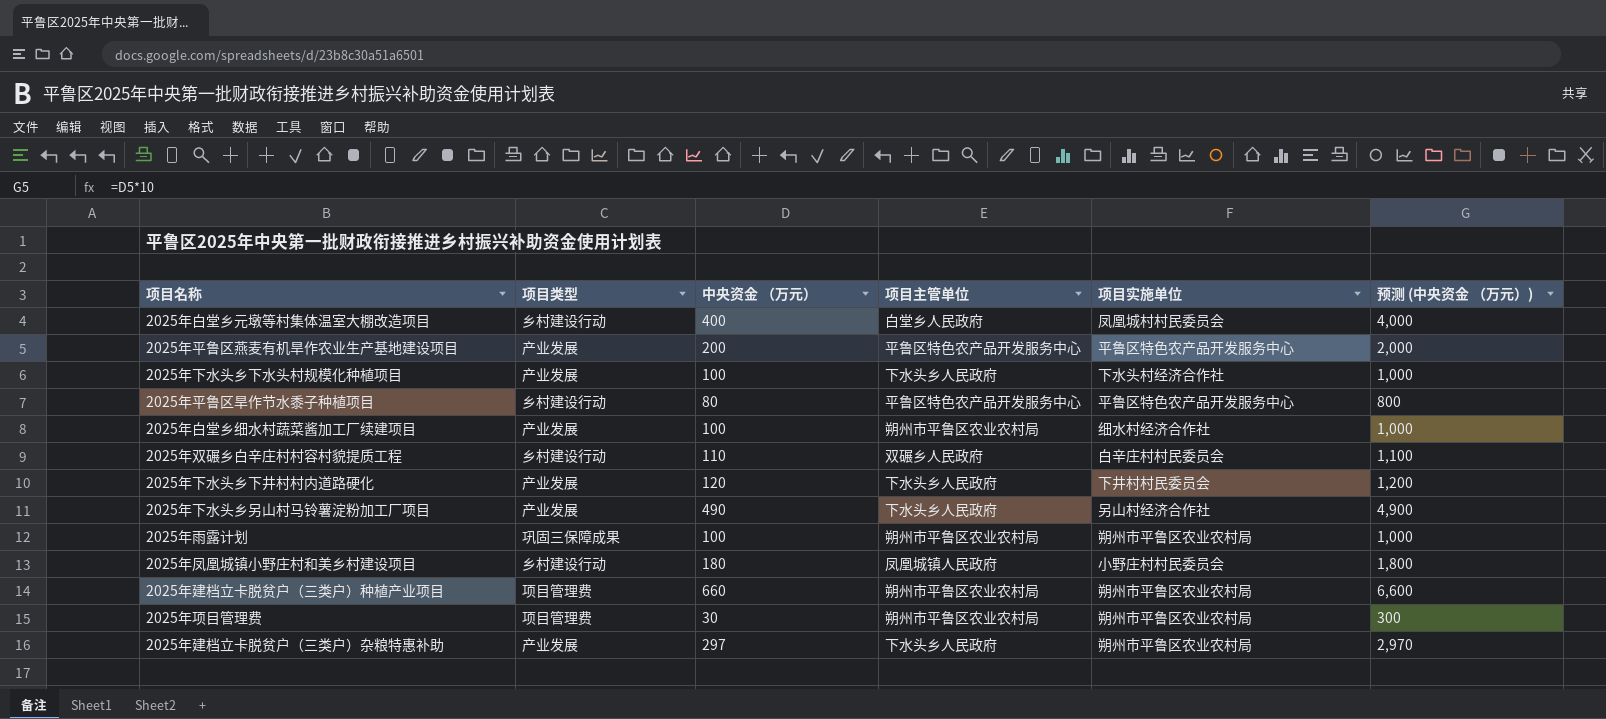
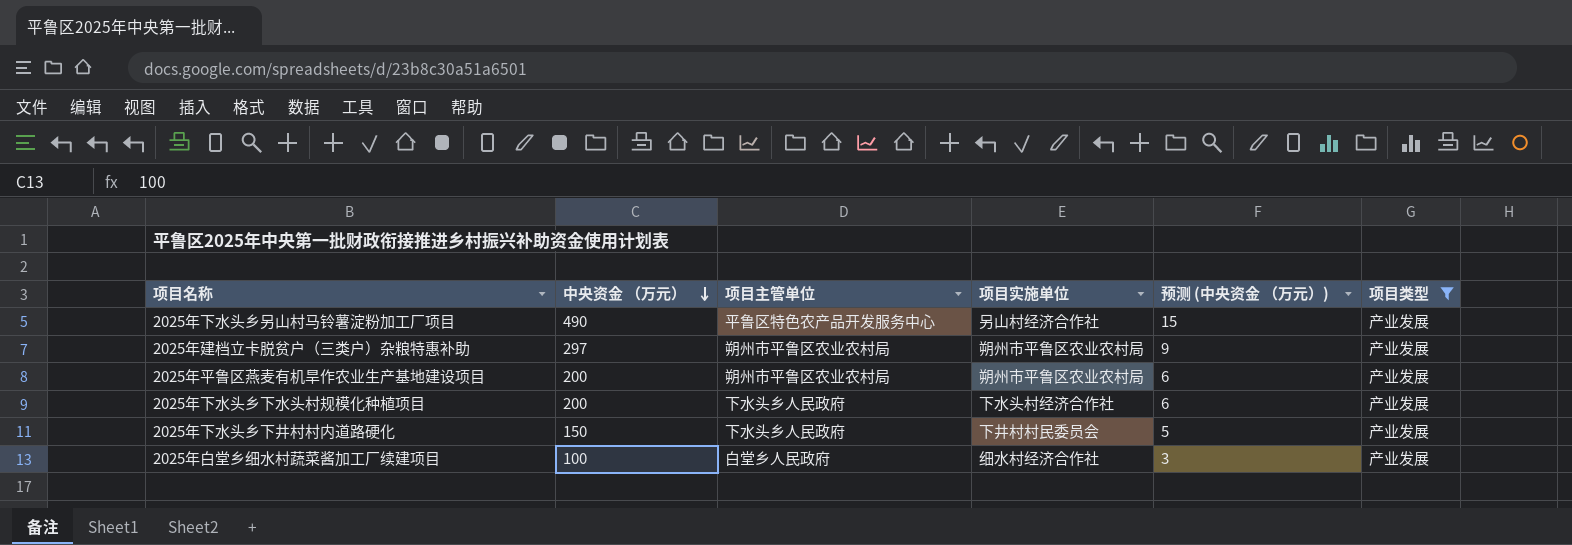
filter: none -> 项目类型 = 产业发展
row order: none -> 中央资金 （万元） descending
column 预测 (中央资金 （万元）) | formula: [中央资金 （万元）] * 10 -> [中央资金 （万元）] * 0.03
column 项目类型 | position: 2 -> 6
2025年下水头乡另山村马铃薯淀粉加工厂项目 | 项目主管单位: 下水头乡人民政府 -> 平鲁区特色农产品开发服务中心
2025年建档立卡脱贫户（三类户）杂粮特惠补助 | 项目主管单位: 下水头乡人民政府 -> 朔州市平鲁区农业农村局
2025年平鲁区燕麦有机旱作农业生产基地建设项目 | 项目主管单位: 平鲁区特色农产品开发服务中心 -> 朔州市平鲁区农业农村局
2025年平鲁区燕麦有机旱作农业生产基地建设项目 | 项目实施单位: 平鲁区特色农产品开发服务中心 -> 朔州市平鲁区农业农村局
2025年下水头乡下水头村规模化种植项目 | 中央资金 （万元）: 100 -> 200
2025年下水头乡下井村村内道路硬化 | 中央资金 （万元）: 120 -> 150
2025年白堂乡细水村蔬菜酱加工厂续建项目 | 项目主管单位: 朔州市平鲁区农业农村局 -> 白堂乡人民政府

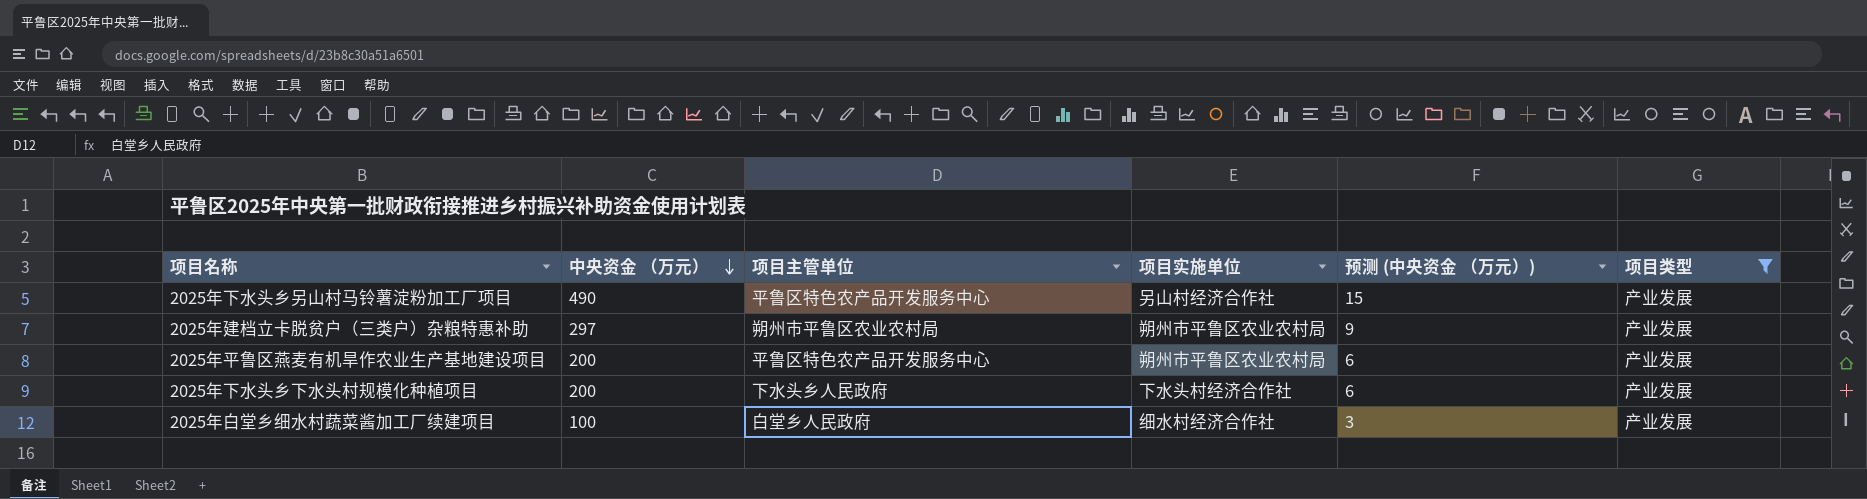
row 2025年下水头乡下井村村内道路硬化: 150 | 下水头乡人民政府 | 下井村村民委员会 | 5 | 产业发展 -> none
2025年平鲁区燕麦有机旱作农业生产基地建设项目 | 项目主管单位: 朔州市平鲁区农业农村局 -> 平鲁区特色农产品开发服务中心

